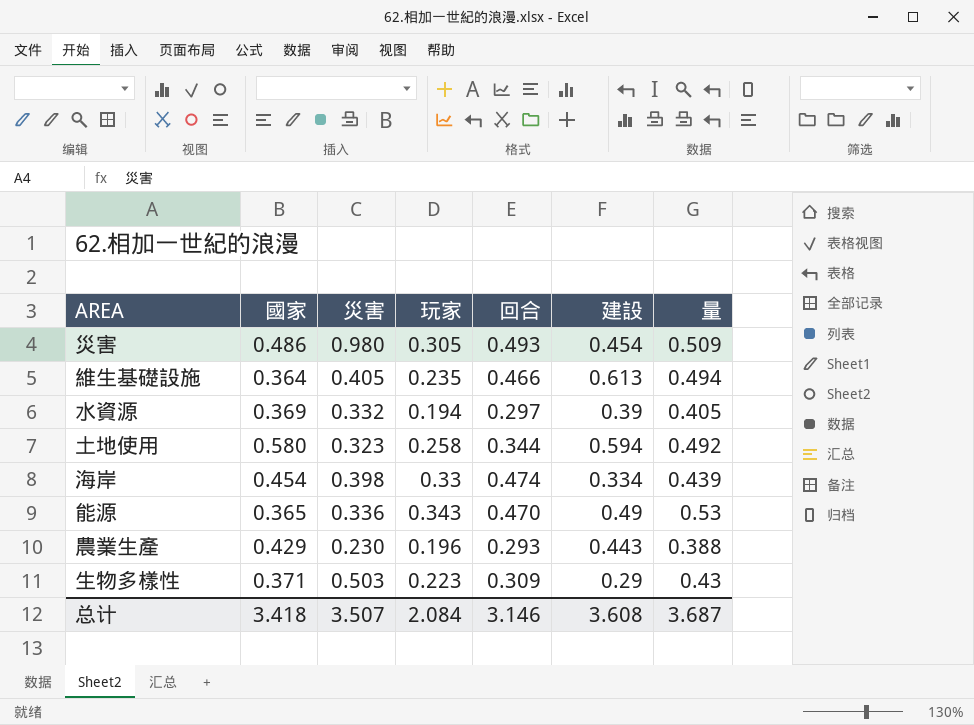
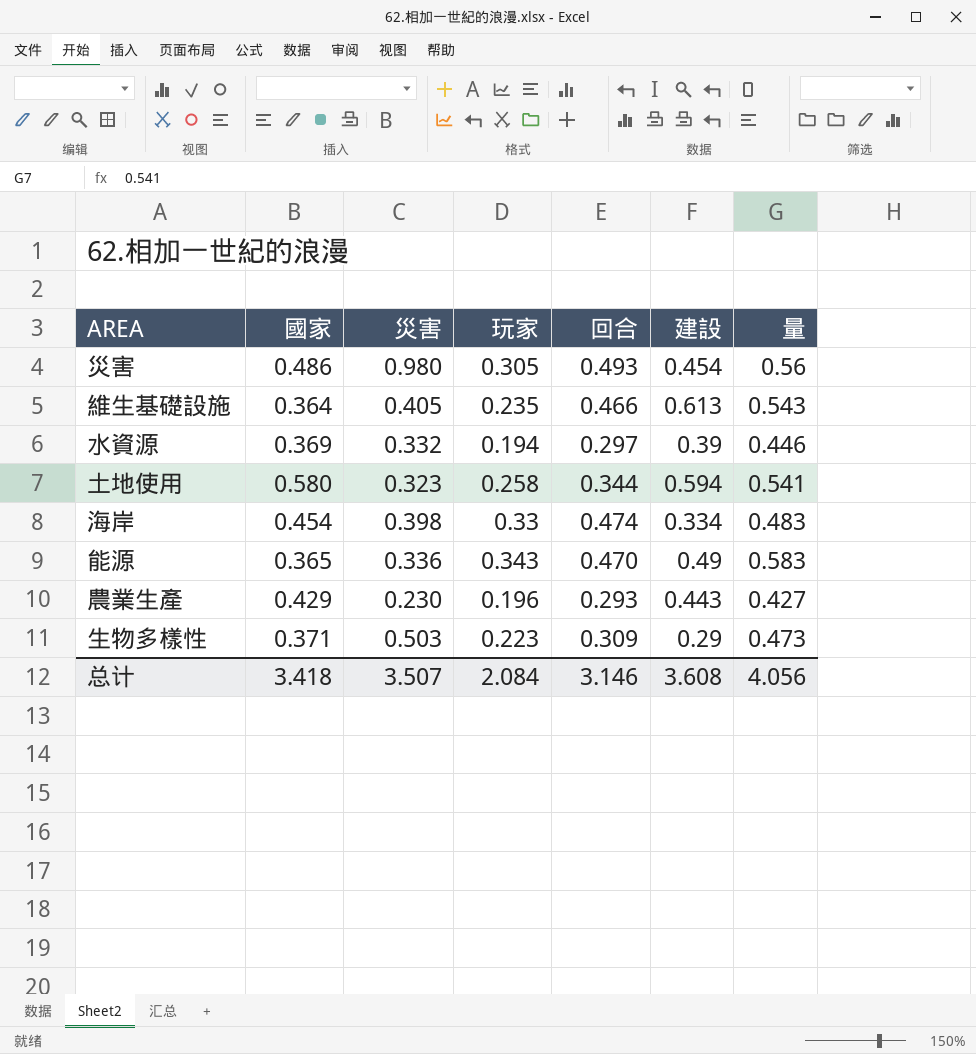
災害 | 量: 0.509 -> 0.56
維生基礎設施 | 量: 0.494 -> 0.543
水資源 | 量: 0.405 -> 0.446
土地使用 | 量: 0.492 -> 0.541
海岸 | 量: 0.439 -> 0.483
能源 | 量: 0.53 -> 0.583
農業生產 | 量: 0.388 -> 0.427
生物多樣性 | 量: 0.43 -> 0.473
总计 | 量: 3.687 -> 4.056

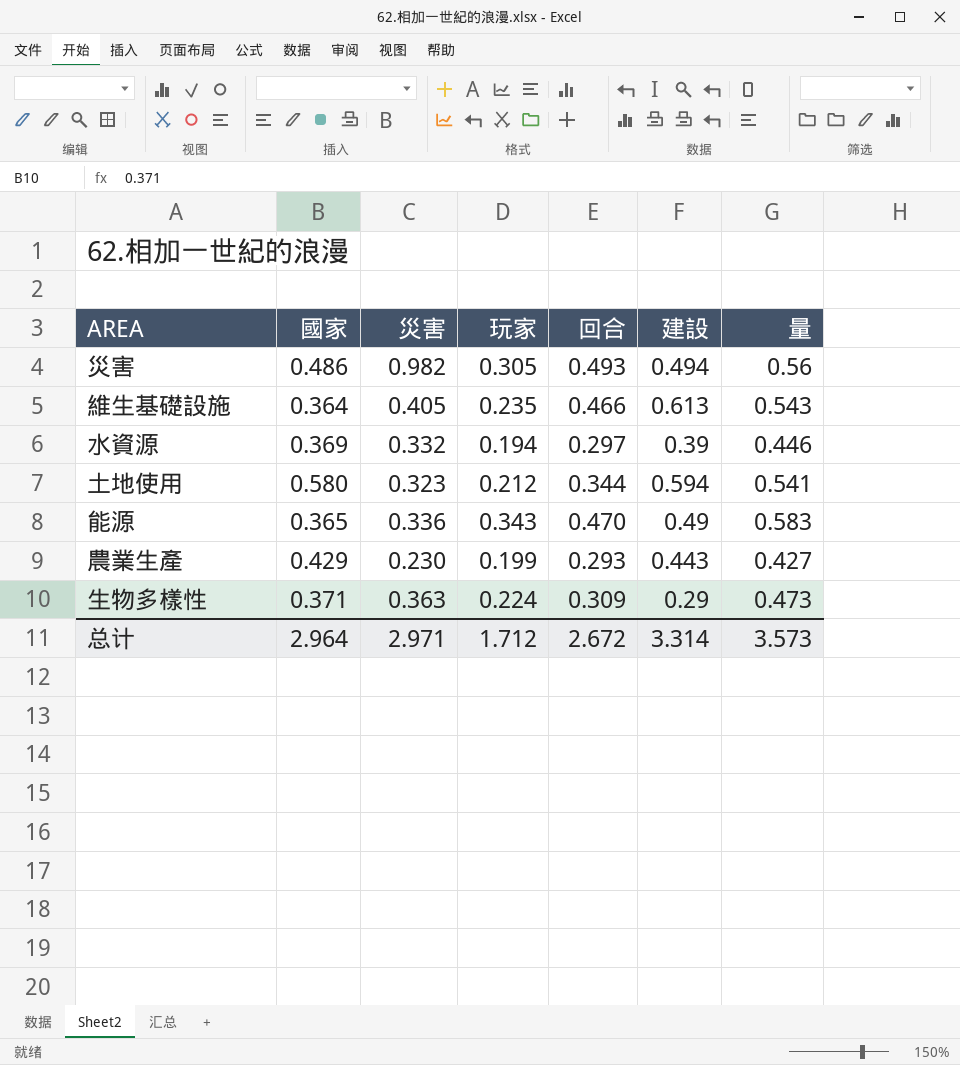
row 海岸: 0.454 | 0.398 | 0.33 | 0.474 | 0.334 | 0.483 -> none
災害 | 災害: 0.980 -> 0.982
災害 | 建設: 0.454 -> 0.494
土地使用 | 玩家: 0.258 -> 0.212
農業生產 | 玩家: 0.196 -> 0.199
生物多樣性 | 災害: 0.503 -> 0.363
生物多樣性 | 玩家: 0.223 -> 0.224
总计 | 國家: 3.418 -> 2.964
总计 | 災害: 3.507 -> 2.971
总计 | 玩家: 2.084 -> 1.712
总计 | 回合: 3.146 -> 2.672
总计 | 建設: 3.608 -> 3.314
总计 | 量: 4.056 -> 3.573

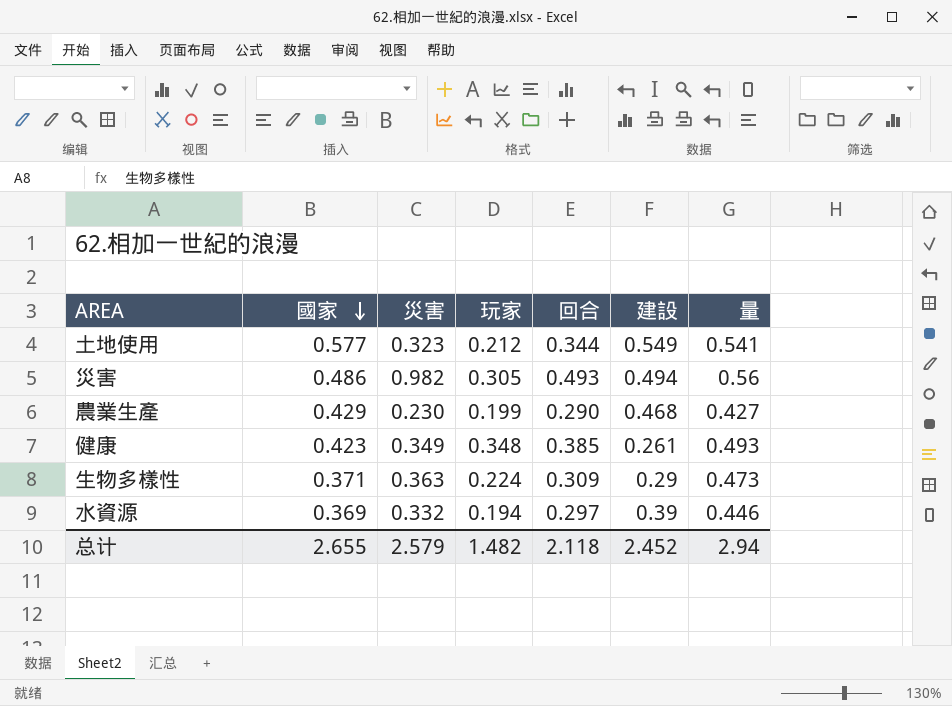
row order: none -> 國家 descending
row 維生基礎設施: 0.364 | 0.405 | 0.235 | 0.466 | 0.613 | 0.543 -> none
row 能源: 0.365 | 0.336 | 0.343 | 0.470 | 0.49 | 0.583 -> none
土地使用 | 國家: 0.580 -> 0.577
土地使用 | 建設: 0.594 -> 0.549
農業生產 | 回合: 0.293 -> 0.290
農業生產 | 建設: 0.443 -> 0.468
row 健康: none -> 0.423 | 0.349 | 0.348 | 0.385 | 0.261 | 0.493
总计 | 國家: 2.964 -> 2.655
总计 | 災害: 2.971 -> 2.579
总计 | 玩家: 1.712 -> 1.482
总计 | 回合: 2.672 -> 2.118
总计 | 建設: 3.314 -> 2.452
总计 | 量: 3.573 -> 2.94

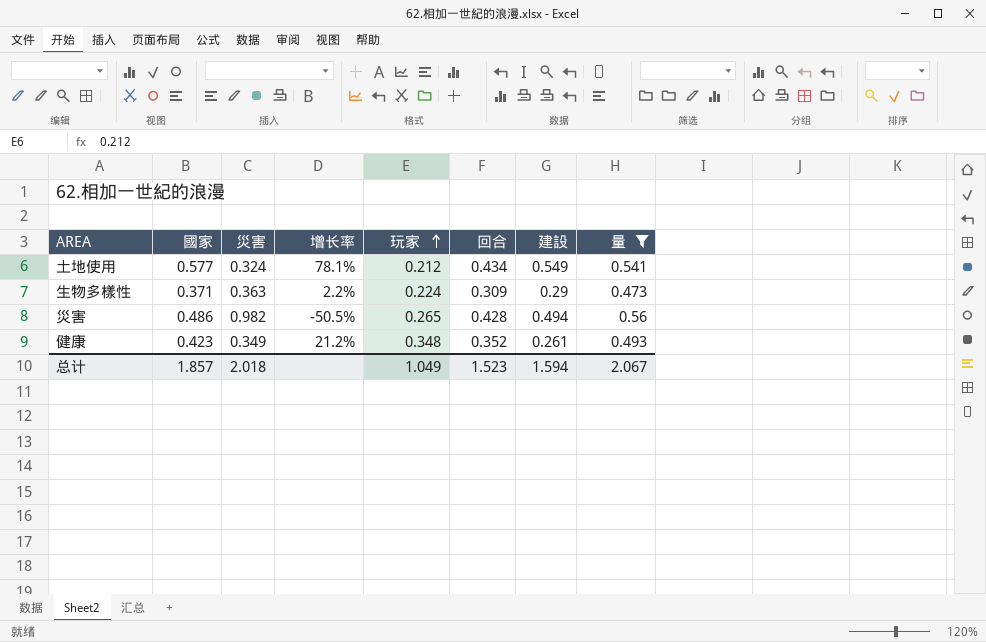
filter: none -> 量 >= 0.473
row order: 國家 descending -> 玩家 ascending
column 增长率 | formula: none -> ([國家] - [災害]) / [災害]
土地使用 | 災害: 0.323 -> 0.324
土地使用 | 回合: 0.344 -> 0.434
災害 | 玩家: 0.305 -> 0.265
災害 | 回合: 0.493 -> 0.428
健康 | 回合: 0.385 -> 0.352
总计 | 國家: 2.655 -> 1.857
总计 | 災害: 2.579 -> 2.018
总计 | 玩家: 1.482 -> 1.049
总计 | 回合: 2.118 -> 1.523
总计 | 建設: 2.452 -> 1.594
总计 | 量: 2.94 -> 2.067

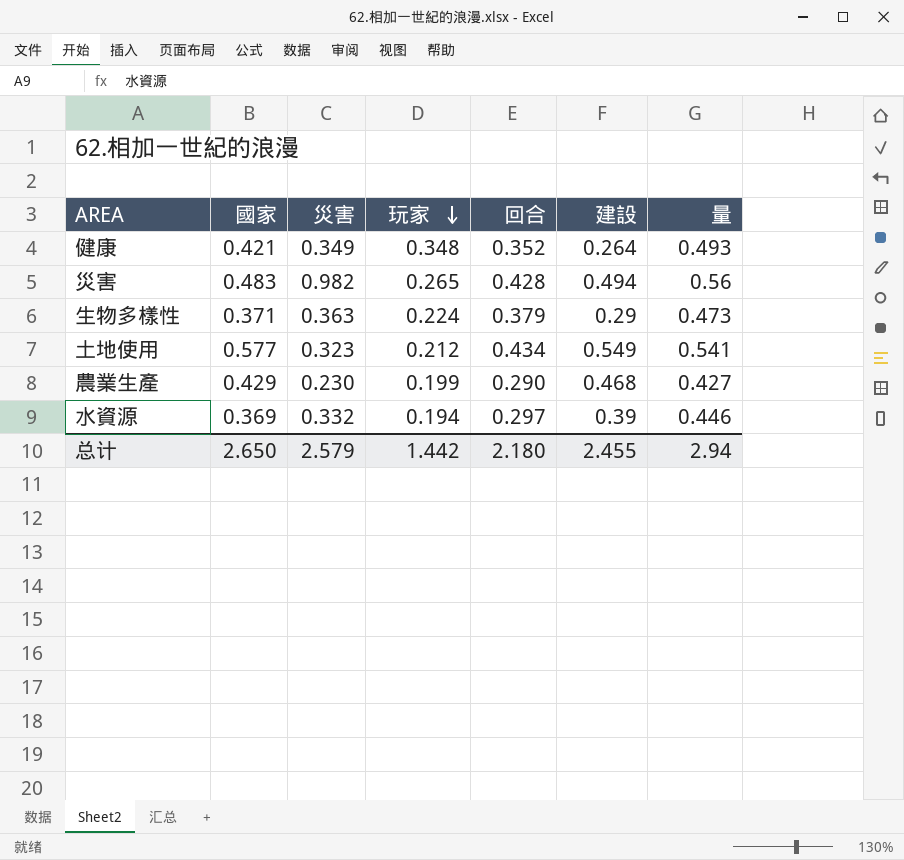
filter: 量 >= 0.473 -> none
row order: 玩家 ascending -> 玩家 descending
column 增长率 | formula: ([國家] - [災害]) / [災害] -> none
健康 | 國家: 0.423 -> 0.421
健康 | 建設: 0.261 -> 0.264
災害 | 國家: 0.486 -> 0.483
生物多樣性 | 回合: 0.309 -> 0.379
土地使用 | 災害: 0.324 -> 0.323
总计 | 國家: 1.857 -> 2.650
总计 | 災害: 2.018 -> 2.579
总计 | 玩家: 1.049 -> 1.442
总计 | 回合: 1.523 -> 2.180
总计 | 建設: 1.594 -> 2.455
总计 | 量: 2.067 -> 2.94

